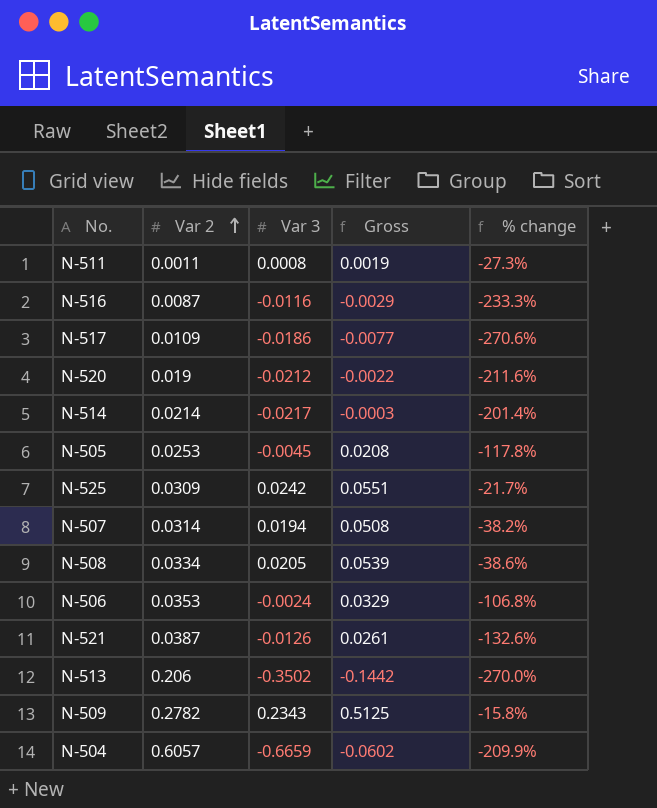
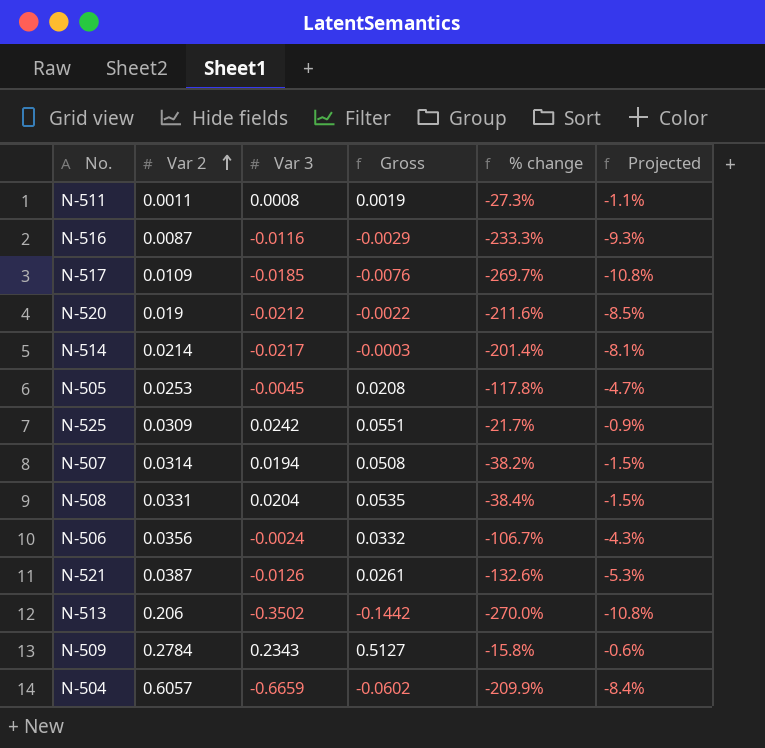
column Projected | formula: none -> [% change] * 0.04
N-517 | Var 3: -0.0186 -> -0.0185
N-517 | Gross: -0.0077 -> -0.0076
N-517 | % change: -270.6% -> -269.7%
N-508 | Var 2: 0.0334 -> 0.0331
N-508 | Var 3: 0.0205 -> 0.0204
N-508 | Gross: 0.0539 -> 0.0535
N-508 | % change: -38.6% -> -38.4%
N-506 | Var 2: 0.0353 -> 0.0356
N-506 | Gross: 0.0329 -> 0.0332
N-506 | % change: -106.8% -> -106.7%
N-509 | Var 2: 0.2782 -> 0.2784
N-509 | Gross: 0.5125 -> 0.5127

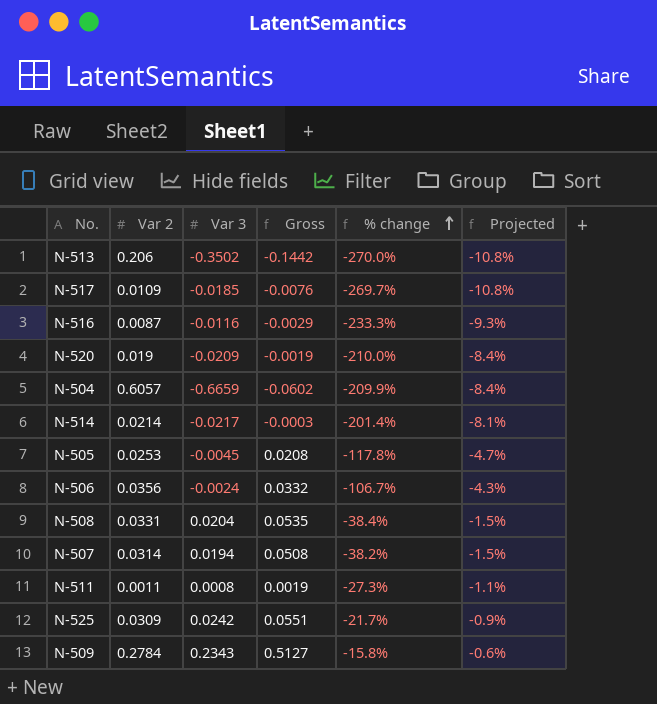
row order: Var 2 ascending -> % change ascending
row N-521: 0.0387 | -0.0126 | 0.0261 | -132.6% | -5.3% -> none
N-520 | Var 3: -0.0212 -> -0.0209
N-520 | Gross: -0.0022 -> -0.0019
N-520 | % change: -211.6% -> -210.0%
N-520 | Projected: -8.5% -> -8.4%

